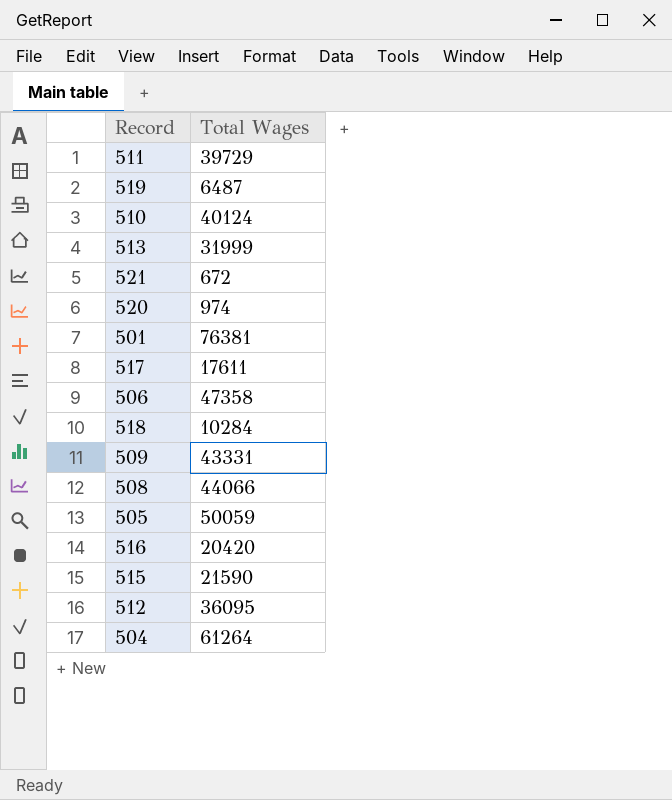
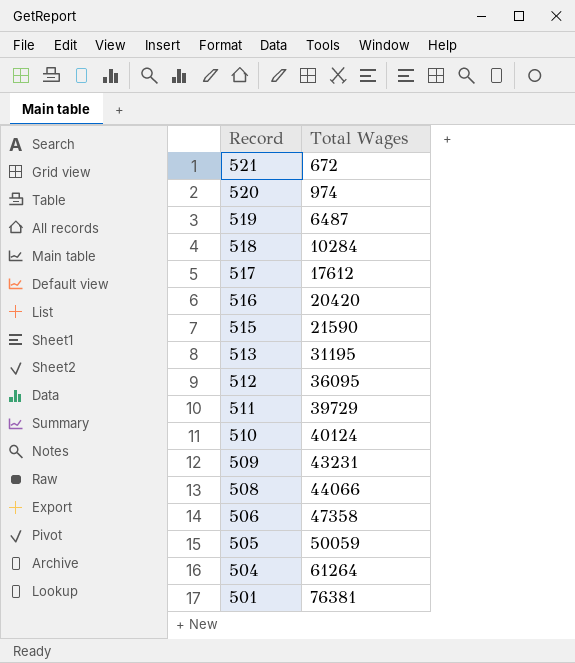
row order: none -> Record descending
517 | Total Wages: 17611 -> 17612
513 | Total Wages: 31999 -> 31195
509 | Total Wages: 43331 -> 43231

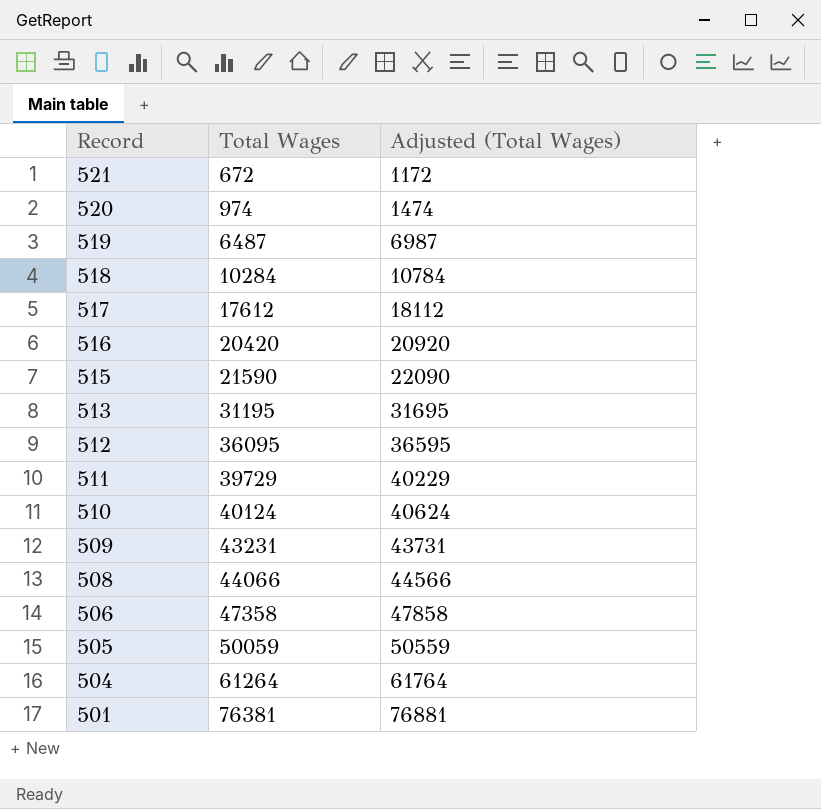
column Adjusted (Total Wages) | formula: none -> [Total Wages] + 500

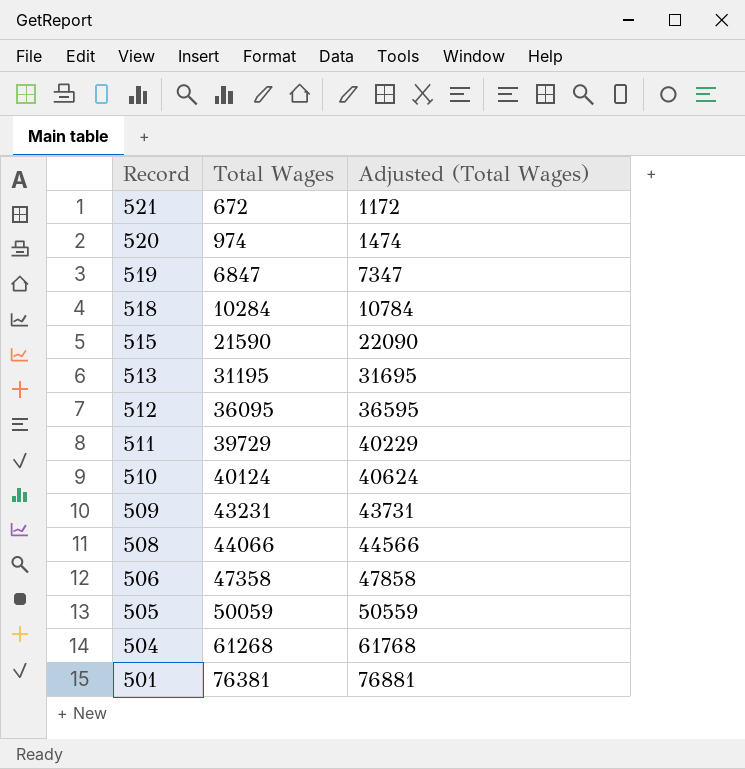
row 517: 17612 | 18112 -> none
row 516: 20420 | 20920 -> none
519 | Total Wages: 6487 -> 6847
519 | Adjusted (Total Wages): 6987 -> 7347
504 | Total Wages: 61264 -> 61268
504 | Adjusted (Total Wages): 61764 -> 61768

